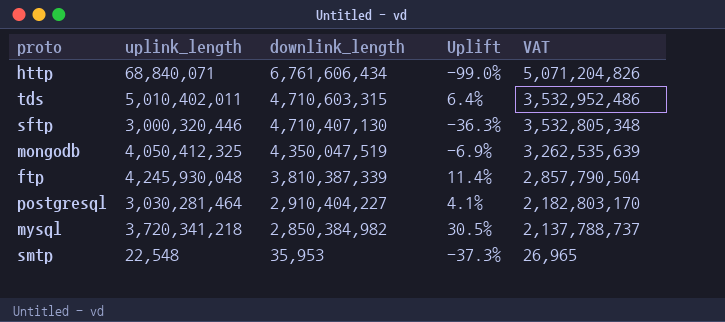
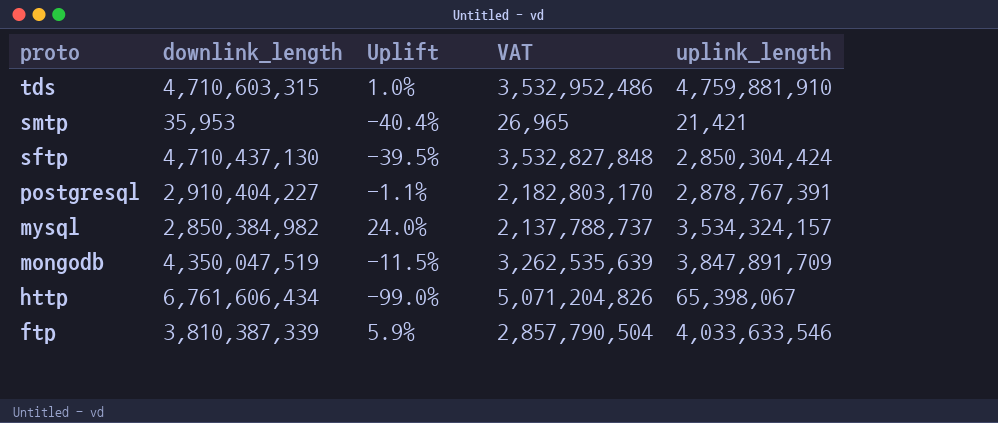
row order: downlink_length descending -> proto descending
column uplink_length | position: 2 -> 5
tds | Uplift: 6.4% -> 1.0%
tds | uplink_length: 5,010,402,011 -> 4,759,881,910
smtp | Uplift: -37.3% -> -40.4%
smtp | uplink_length: 22,548 -> 21,421
sftp | downlink_length: 4,710,407,130 -> 4,710,437,130
sftp | Uplift: -36.3% -> -39.5%
sftp | VAT: 3,532,805,348 -> 3,532,827,848
sftp | uplink_length: 3,000,320,446 -> 2,850,304,424
postgresql | Uplift: 4.1% -> -1.1%
postgresql | uplink_length: 3,030,281,464 -> 2,878,767,391
mysql | Uplift: 30.5% -> 24.0%
mysql | uplink_length: 3,720,341,218 -> 3,534,324,157
mongodb | Uplift: -6.9% -> -11.5%
mongodb | uplink_length: 4,050,412,325 -> 3,847,891,709
http | uplink_length: 68,840,071 -> 65,398,067
ftp | Uplift: 11.4% -> 5.9%
ftp | uplink_length: 4,245,930,048 -> 4,033,633,546

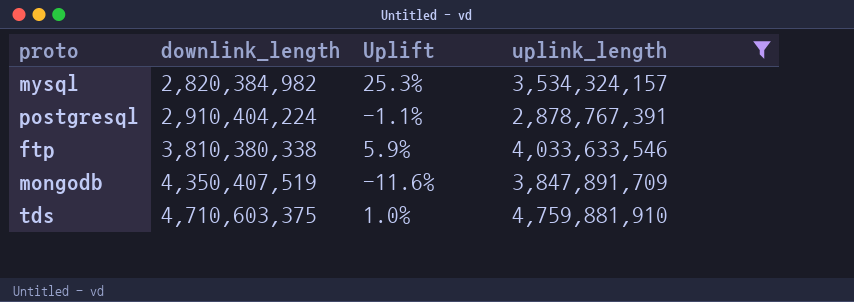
filter: none -> uplink_length >= 2,878,767,391
row order: proto descending -> downlink_length ascending
column VAT | formula: [downlink_length] * 0.75 -> none
mysql | downlink_length: 2,850,384,982 -> 2,820,384,982
mysql | Uplift: 24.0% -> 25.3%
postgresql | downlink_length: 2,910,404,227 -> 2,910,404,224
ftp | downlink_length: 3,810,387,339 -> 3,810,380,338
mongodb | downlink_length: 4,350,047,519 -> 4,350,407,519
mongodb | Uplift: -11.5% -> -11.6%
tds | downlink_length: 4,710,603,315 -> 4,710,603,375

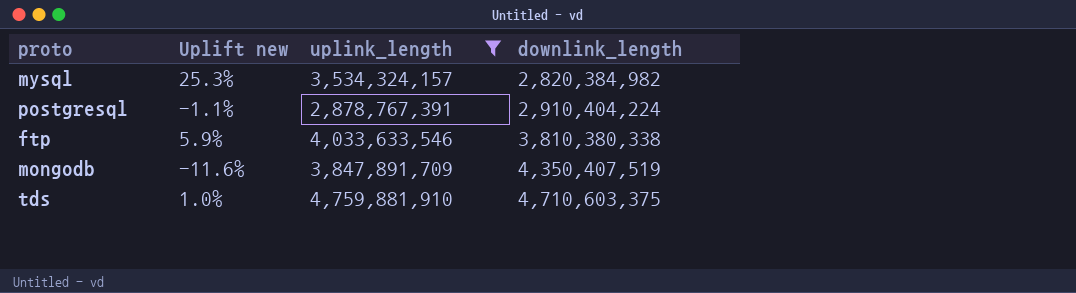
column name: Uplift -> Uplift new
column downlink_length | position: 2 -> 4

